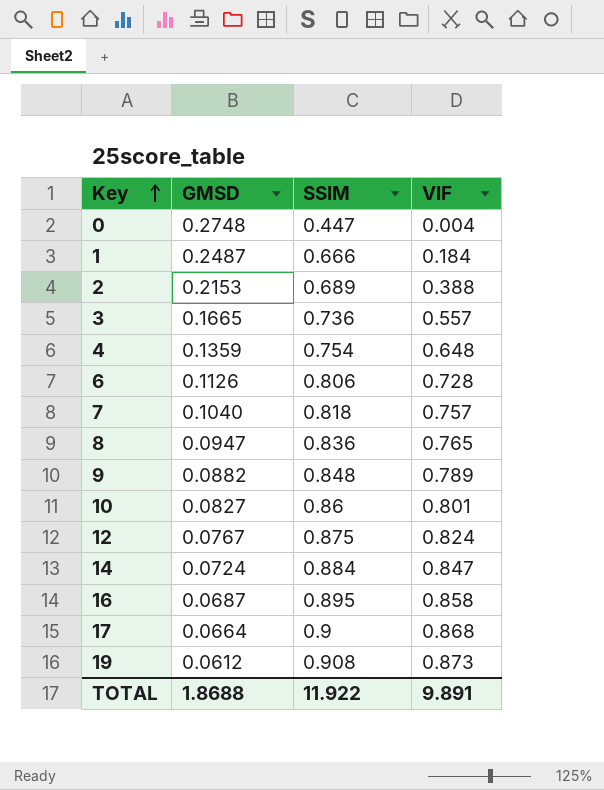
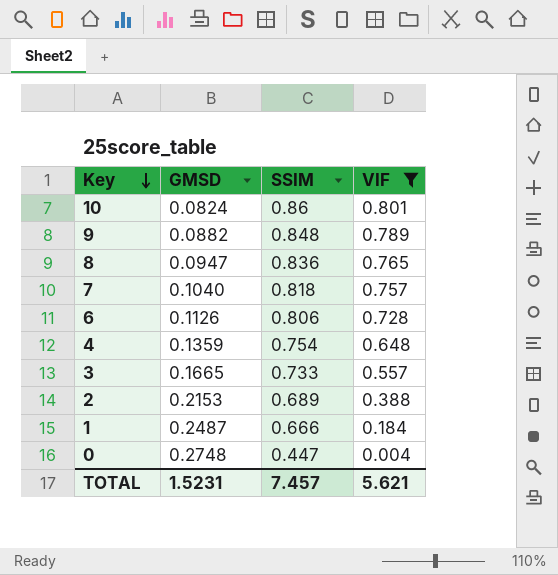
filter: none -> VIF <= 0.801
row order: Key ascending -> Key descending
10 | GMSD: 0.0827 -> 0.0824
3 | SSIM: 0.736 -> 0.733
TOTAL | GMSD: 1.8688 -> 1.5231
TOTAL | SSIM: 11.922 -> 7.457
TOTAL | VIF: 9.891 -> 5.621

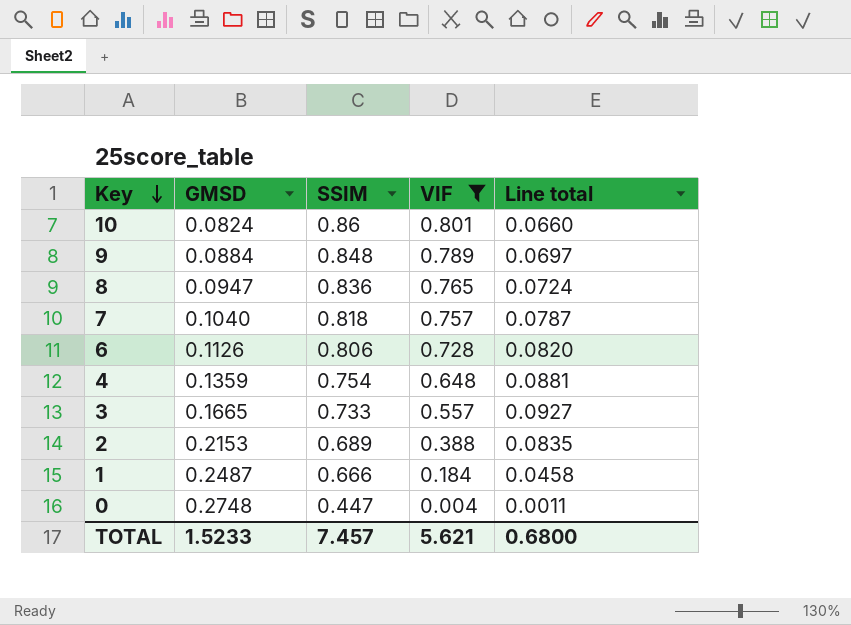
column Line total | formula: none -> [GMSD] * [VIF]
9 | GMSD: 0.0882 -> 0.0884
TOTAL | GMSD: 1.5231 -> 1.5233

